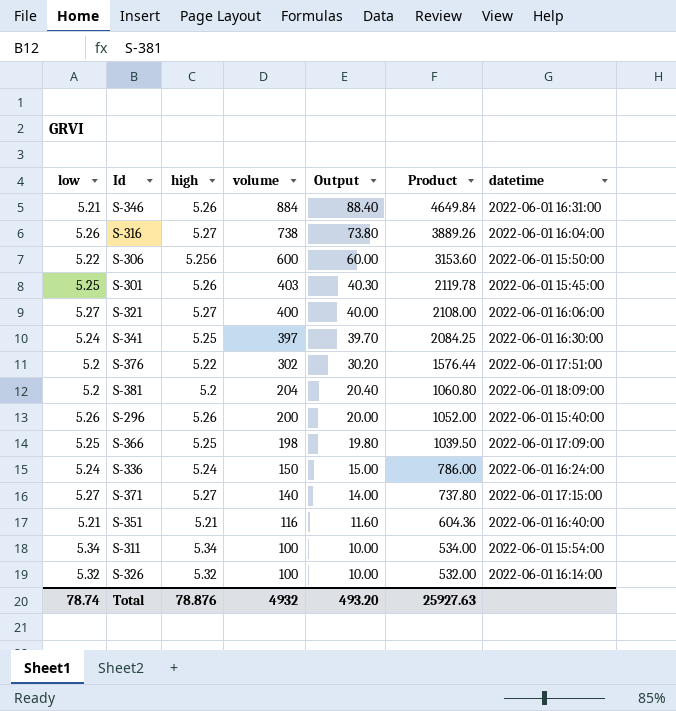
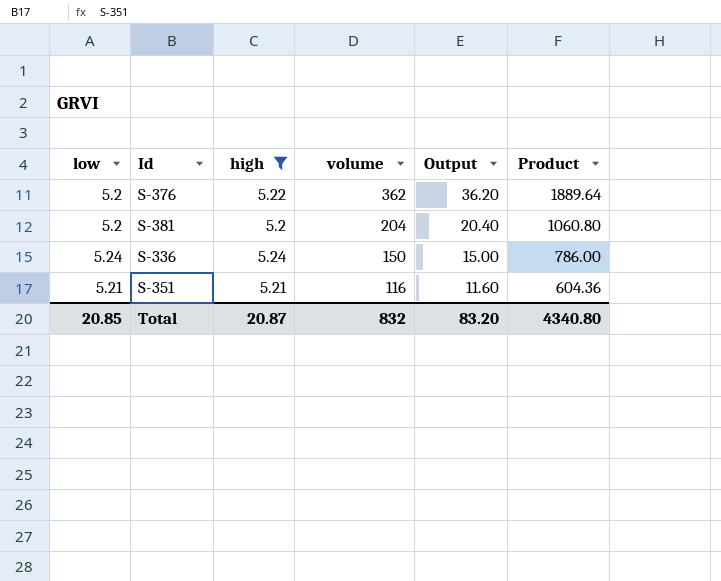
filter: none -> high <= 5.24
column datetime | position: 7 -> none
S-376 | volume: 302 -> 362
S-376 | Output: 30.20 -> 36.20
S-376 | Product: 1576.44 -> 1889.64
Total | low: 78.74 -> 20.85
Total | high: 78.876 -> 20.87
Total | volume: 4932 -> 832
Total | Output: 493.20 -> 83.20
Total | Product: 25927.63 -> 4340.80

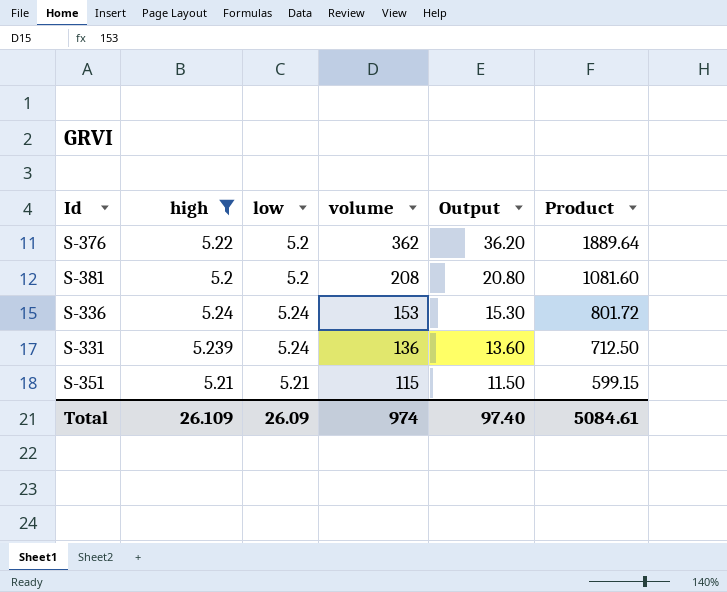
column low | position: 1 -> 3
S-381 | volume: 204 -> 208
S-381 | Output: 20.40 -> 20.80
S-381 | Product: 1060.80 -> 1081.60
S-336 | volume: 150 -> 153
S-336 | Output: 15.00 -> 15.30
S-336 | Product: 786.00 -> 801.72
row S-331: none -> 5.239 | 5.24 | 136 | 13.60 | 712.50
S-351 | volume: 116 -> 115
S-351 | Output: 11.60 -> 11.50
S-351 | Product: 604.36 -> 599.15
Total | high: 20.87 -> 26.109
Total | low: 20.85 -> 26.09
Total | volume: 832 -> 974
Total | Output: 83.20 -> 97.40
Total | Product: 4340.80 -> 5084.61

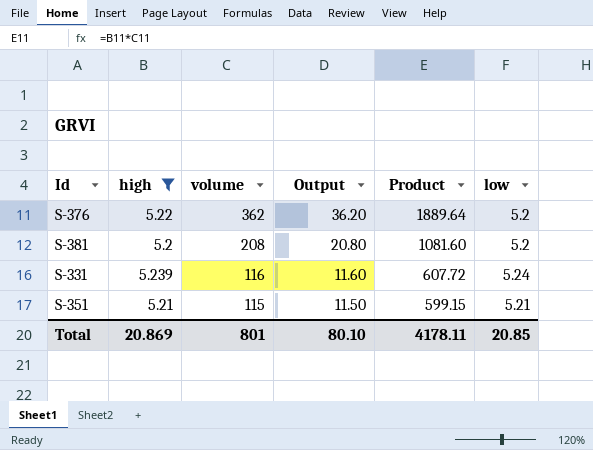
column low | position: 3 -> 6
row S-336: 5.24 | 5.24 | 153 | 15.30 | 801.72 -> none
S-331 | volume: 136 -> 116
S-331 | Output: 13.60 -> 11.60
S-331 | Product: 712.50 -> 607.72
Total | high: 26.109 -> 20.869
Total | volume: 974 -> 801
Total | Output: 97.40 -> 80.10
Total | Product: 5084.61 -> 4178.11
Total | low: 26.09 -> 20.85

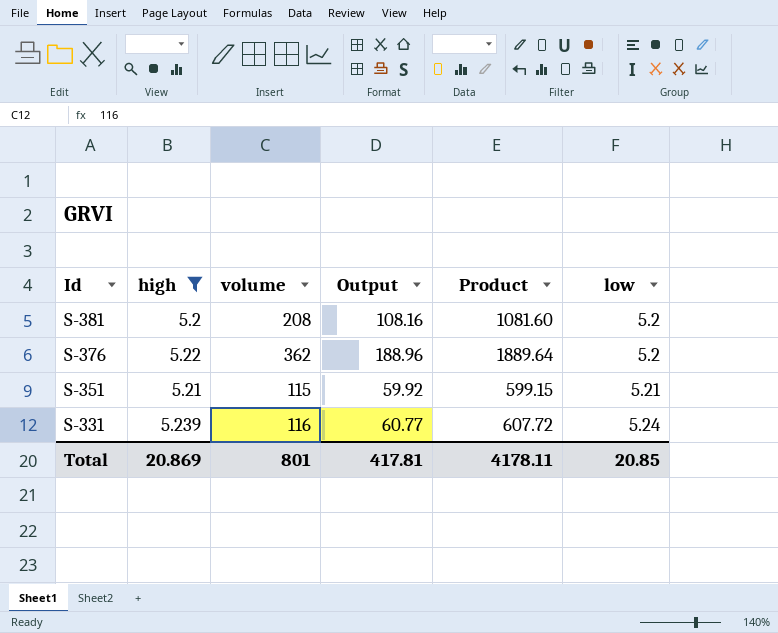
row order: volume descending -> Id descending
column Output | formula: [volume] * 0.1 -> [Product] * 0.1
Total | Output: 80.10 -> 417.81

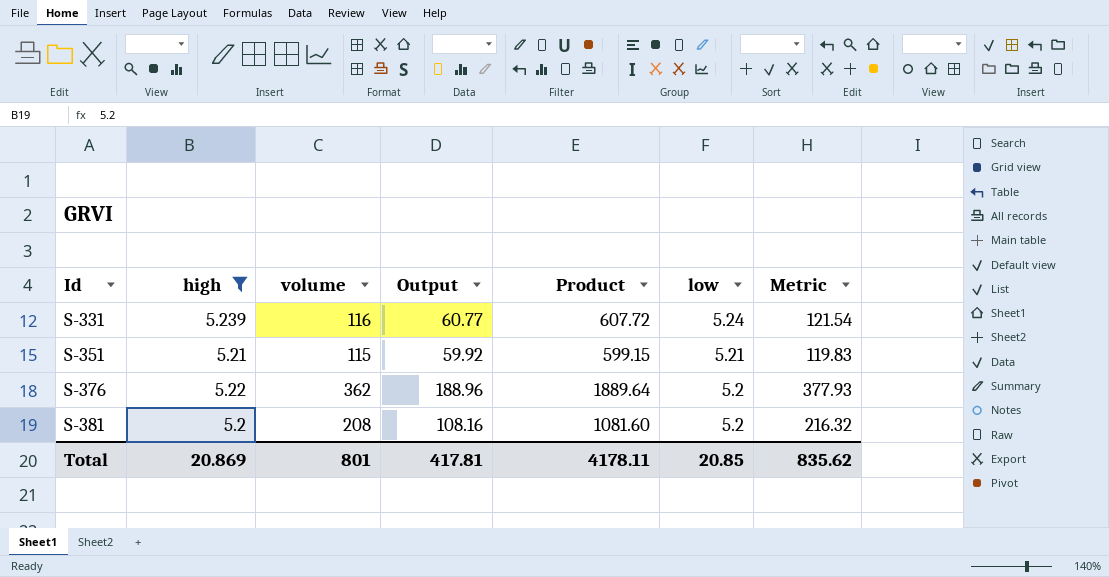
row order: Id descending -> Id ascending
column Metric | formula: none -> [Product] * 0.2

